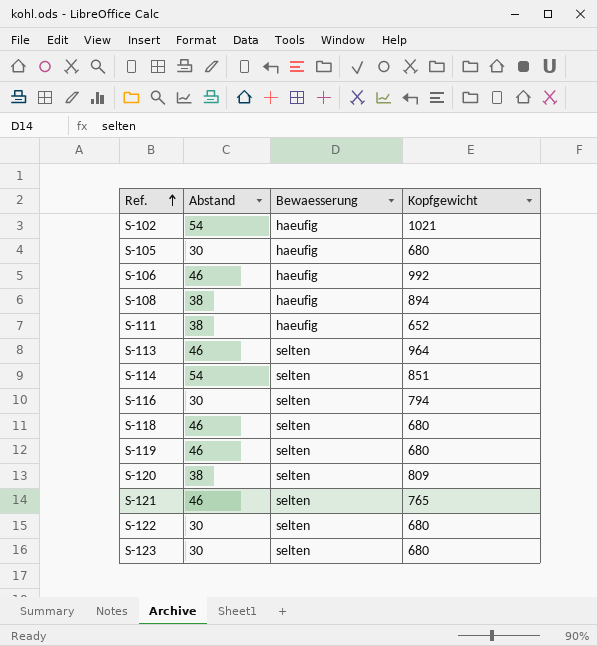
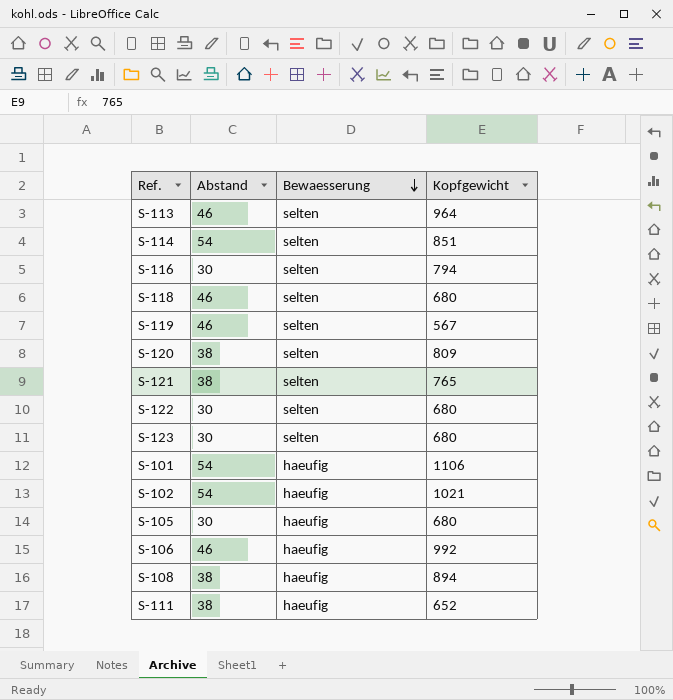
row order: Ref. ascending -> Bewaesserung descending
S-119 | Kopfgewicht: 680 -> 567
S-121 | Abstand: 46 -> 38
row S-101: none -> 54 | haeufig | 1106

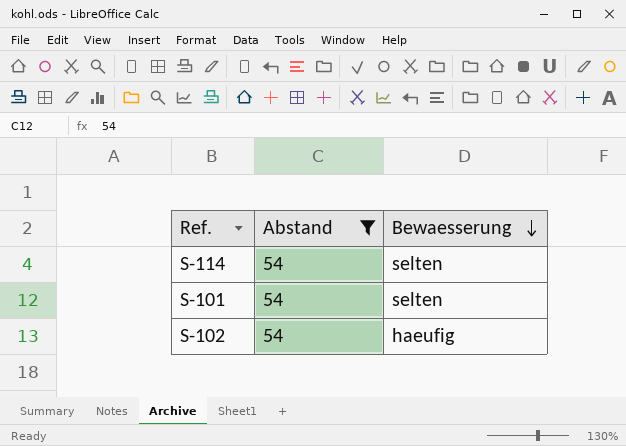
filter: none -> Abstand = 54
column Kopfgewicht | position: 4 -> none
S-101 | Bewaesserung: haeufig -> selten

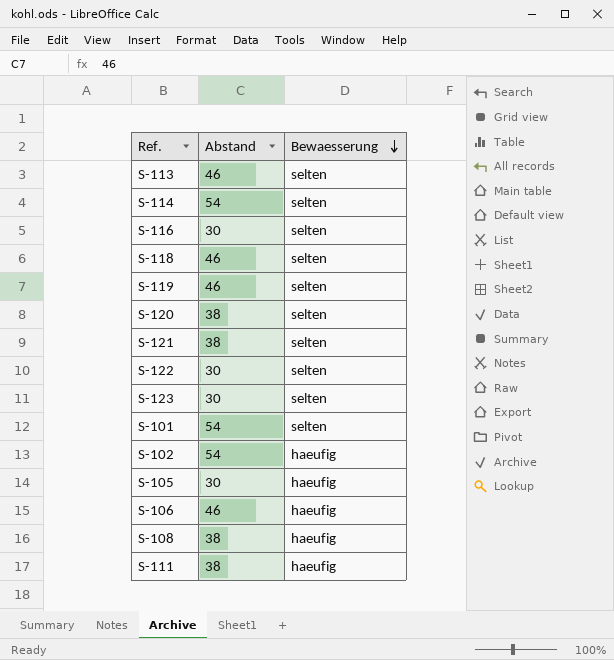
filter: Abstand = 54 -> none

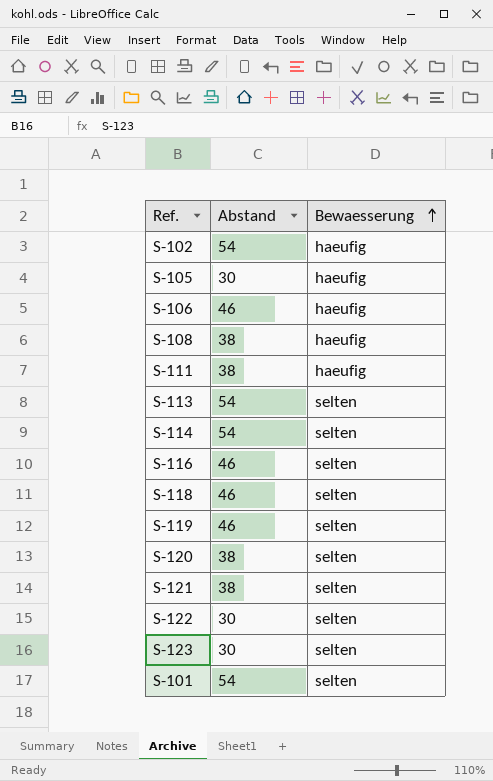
row order: Bewaesserung descending -> Bewaesserung ascending
S-113 | Abstand: 46 -> 54
S-116 | Abstand: 30 -> 46

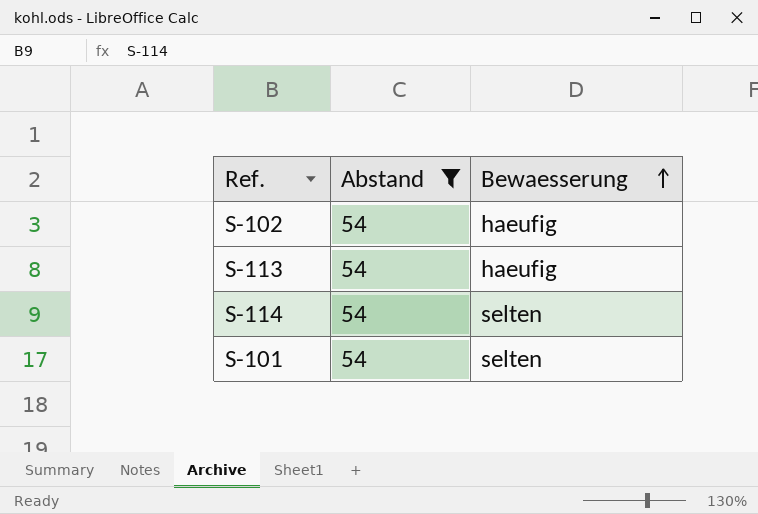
filter: none -> Abstand = 54
S-113 | Bewaesserung: selten -> haeufig

